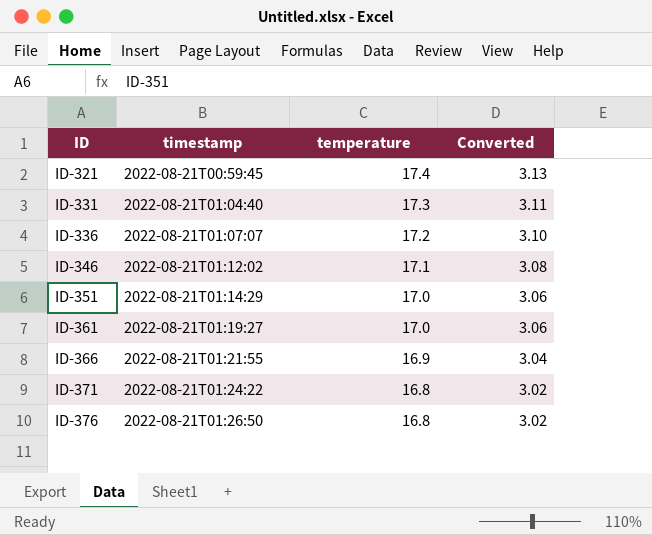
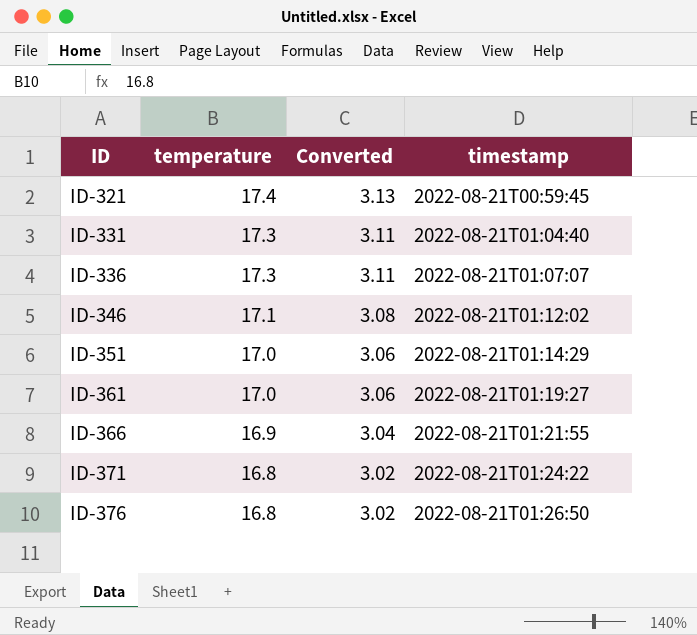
column timestamp | position: 2 -> 4
ID-336 | temperature: 17.2 -> 17.3
ID-336 | Converted: 3.10 -> 3.11

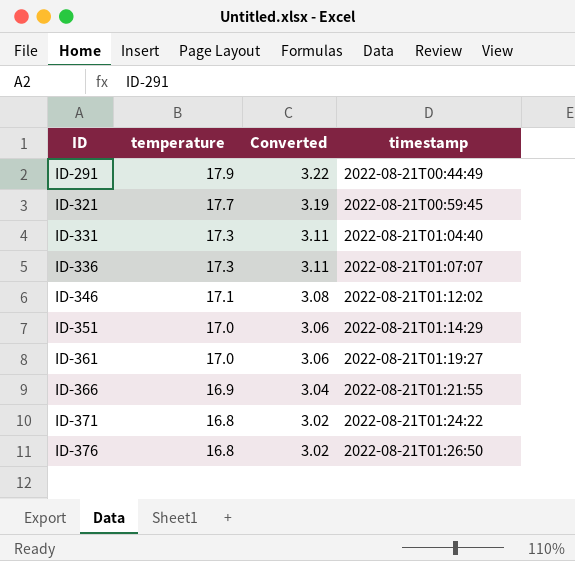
row ID-291: none -> 17.9 | 3.22 | 2022-08-21T00:44:49
ID-321 | temperature: 17.4 -> 17.7
ID-321 | Converted: 3.13 -> 3.19

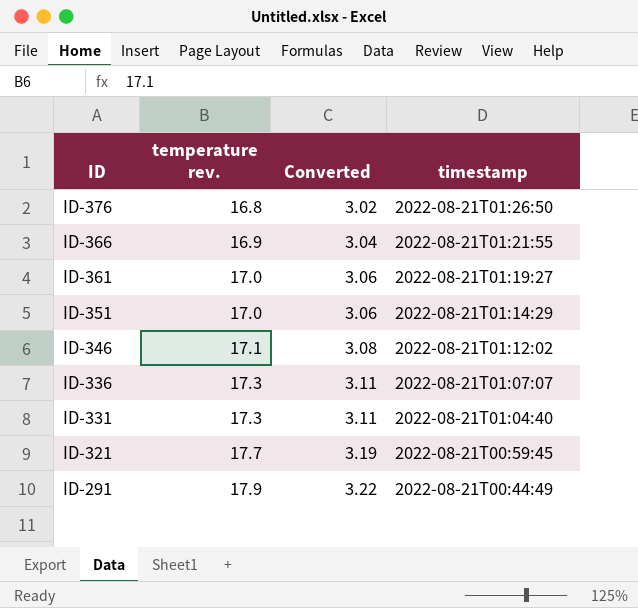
row order: ID ascending -> ID descending
column name: temperature -> temperature rev.
row ID-371: 16.8 | 3.02 | 2022-08-21T01:24:22 -> none

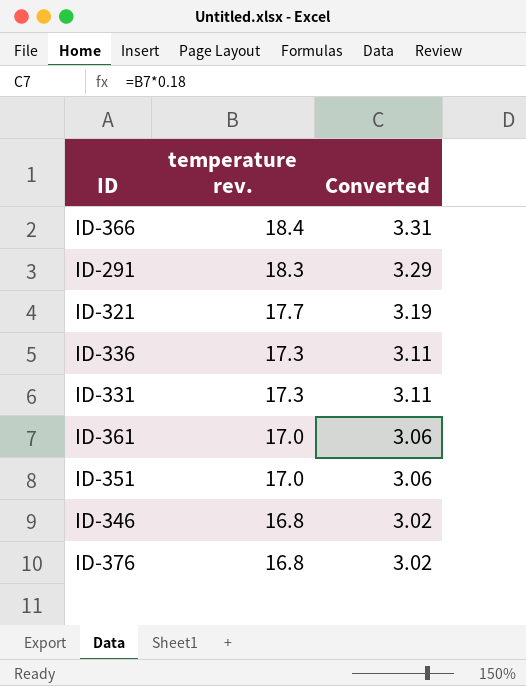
row order: ID descending -> temperature rev. descending
column timestamp | position: 4 -> none
ID-366 | temperature rev.: 16.9 -> 18.4
ID-366 | Converted: 3.04 -> 3.31
ID-291 | temperature rev.: 17.9 -> 18.3
ID-291 | Converted: 3.22 -> 3.29
ID-346 | temperature rev.: 17.1 -> 16.8
ID-346 | Converted: 3.08 -> 3.02

